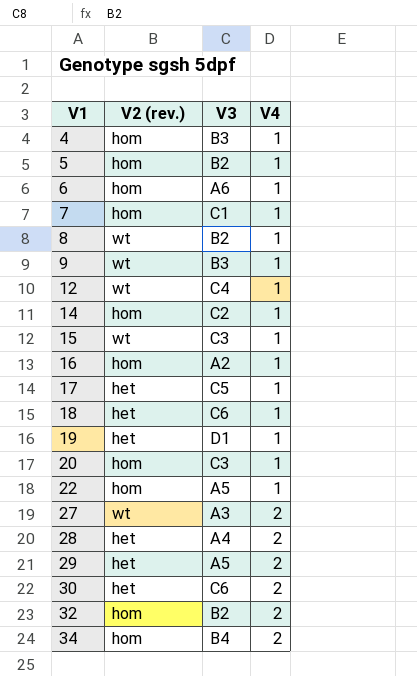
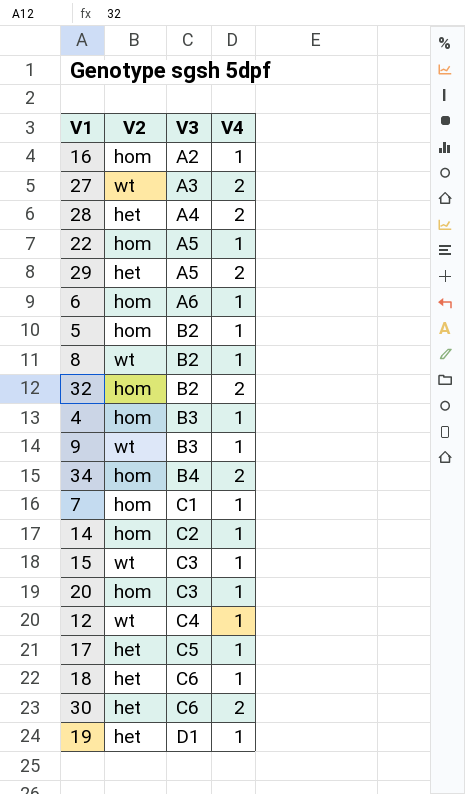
row order: V1 ascending -> V3 ascending
column name: V2 (rev.) -> V2

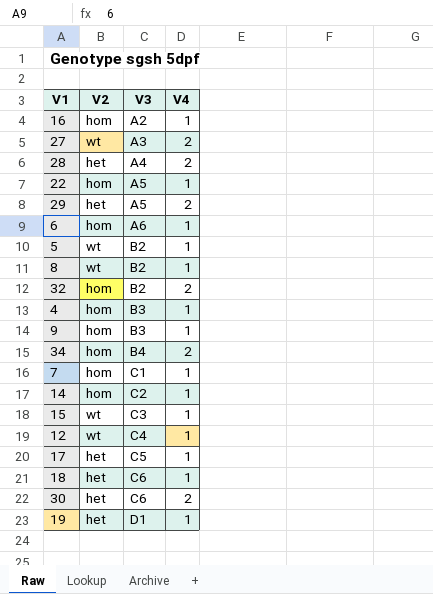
row 20: hom | C3 | 1 -> none
5 | V2: hom -> wt
9 | V2: wt -> hom

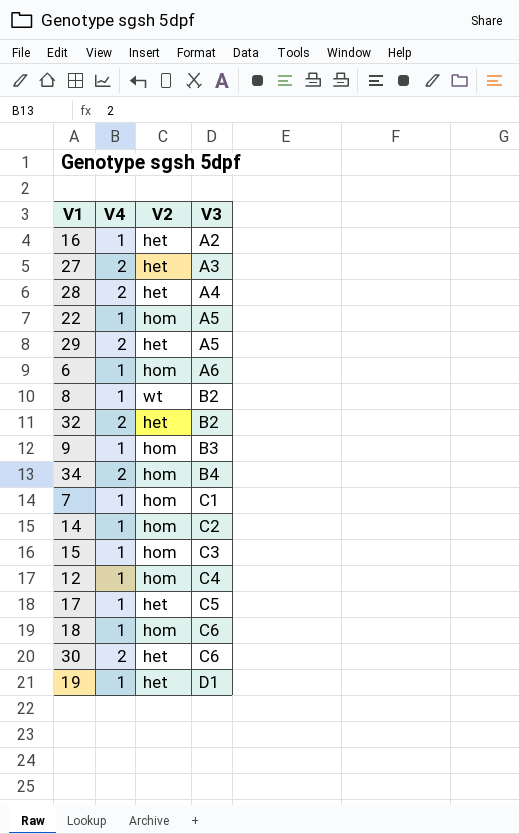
column V4 | position: 4 -> 2
row 5: wt | B2 | 1 -> none
row 4: hom | B3 | 1 -> none
16 | V2: hom -> het
27 | V2: wt -> het
32 | V2: hom -> het
15 | V2: wt -> hom
12 | V2: wt -> hom
18 | V2: het -> hom

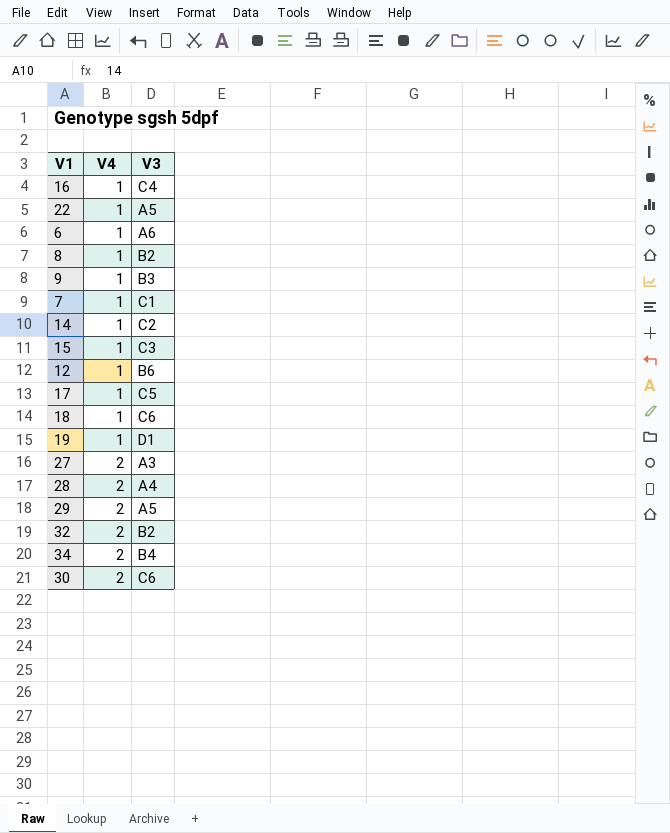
row order: V3 ascending -> V4 ascending
column V2 | position: 3 -> none
16 | V3: A2 -> C4
12 | V3: C4 -> B6

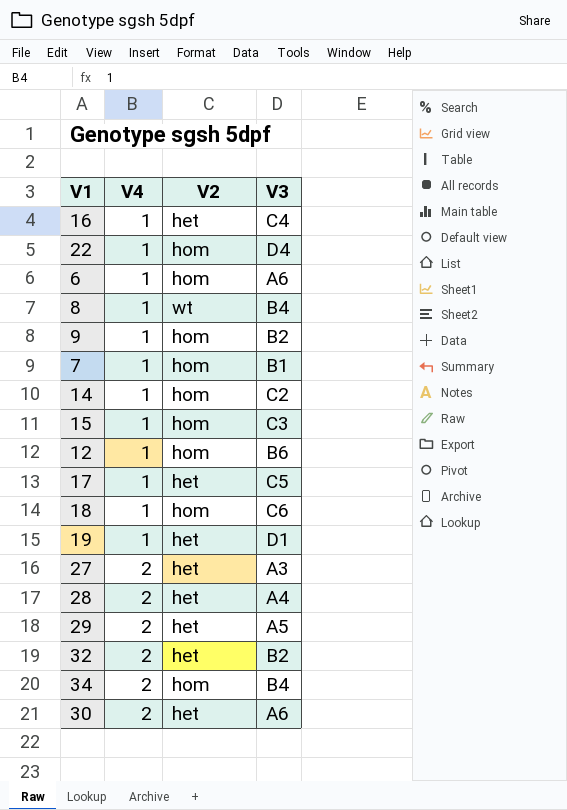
column V2 | position: none -> 3
22 | V3: A5 -> D4
8 | V3: B2 -> B4
9 | V3: B3 -> B2
7 | V3: C1 -> B1
30 | V3: C6 -> A6

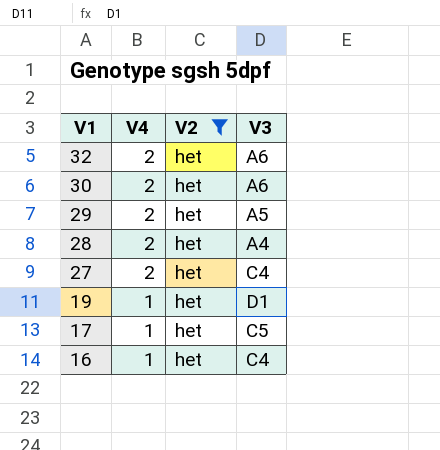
filter: none -> V2 = het
row order: V4 ascending -> V1 descending
32 | V3: B2 -> A6
27 | V3: A3 -> C4

